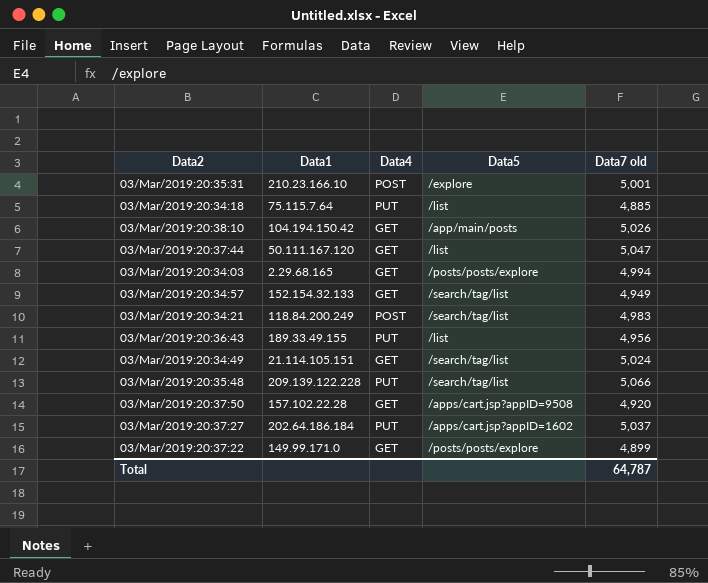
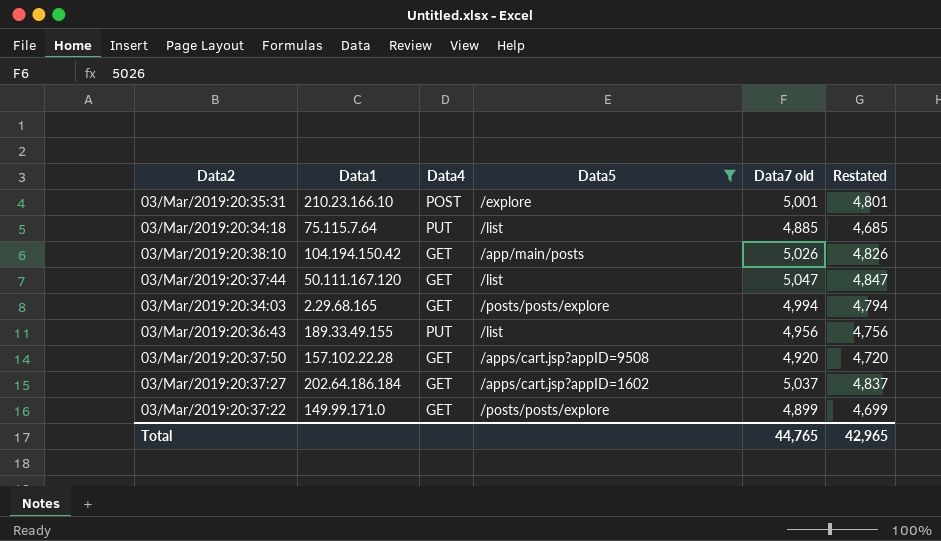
filter: none -> Data5 != /search/tag/list
column Restated | formula: none -> [Data7 old] - 200
03/Mar/2019:20:37:27 | Data4: PUT -> GET
Total | Data7 old: 64,787 -> 44,765

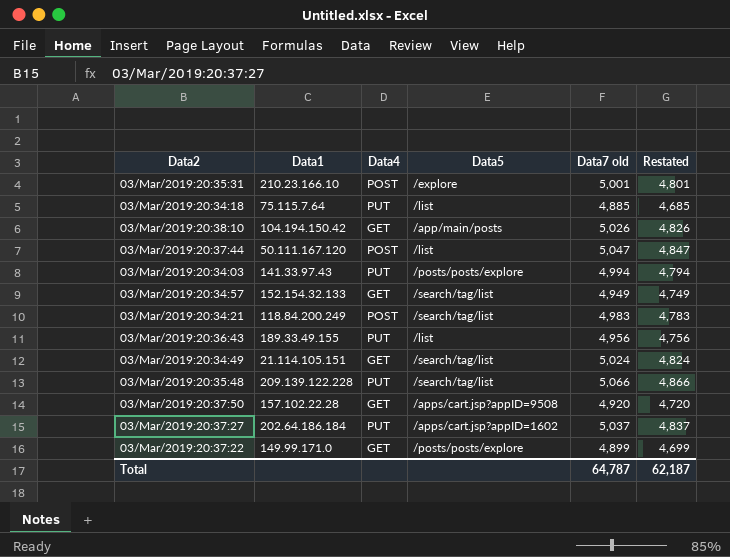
filter: Data5 != /search/tag/list -> none
03/Mar/2019:20:37:44 | Data4: GET -> POST
03/Mar/2019:20:34:03 | Data1: 2.29.68.165 -> 141.33.97.43
03/Mar/2019:20:34:03 | Data4: GET -> PUT
03/Mar/2019:20:37:27 | Data4: GET -> PUT
Total | Data7 old: 44,765 -> 64,787
Total | Restated: 42,965 -> 62,187

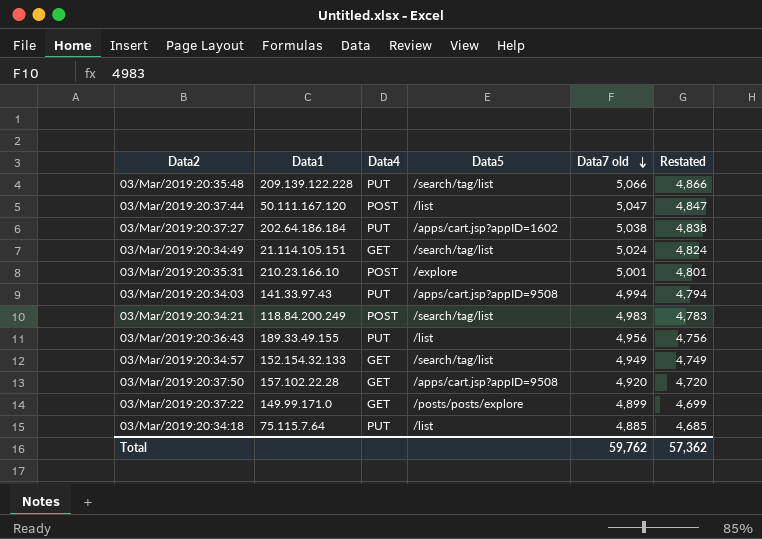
row order: none -> Data7 old descending
row 03/Mar/2019:20:38:10: 104.194.150.42 | GET | /app/main/posts | 5,026 | 4,826 -> none
03/Mar/2019:20:37:27 | Data7 old: 5,037 -> 5,038
03/Mar/2019:20:37:27 | Restated: 4,837 -> 4,838
03/Mar/2019:20:34:03 | Data5: /posts/posts/explore -> /apps/cart.jsp?appID=9508
Total | Data7 old: 64,787 -> 59,762
Total | Restated: 62,187 -> 57,362

